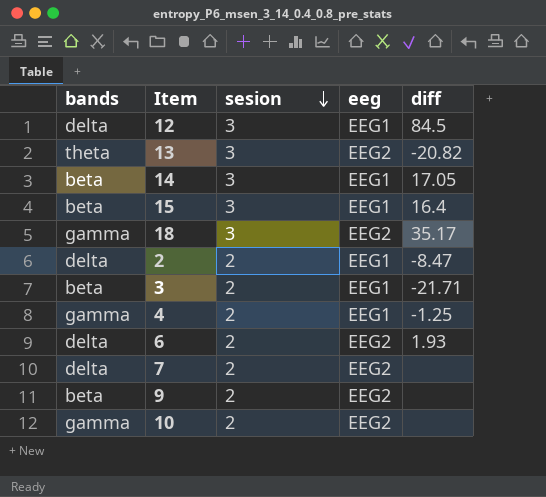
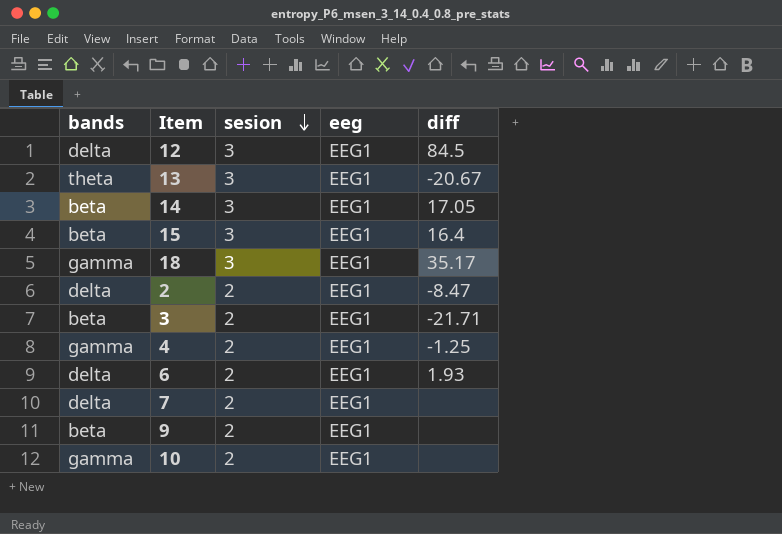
13 | eeg: EEG2 -> EEG1
13 | diff: -20.82 -> -20.67
18 | eeg: EEG2 -> EEG1
6 | eeg: EEG2 -> EEG1
7 | eeg: EEG2 -> EEG1
9 | eeg: EEG2 -> EEG1
10 | eeg: EEG2 -> EEG1

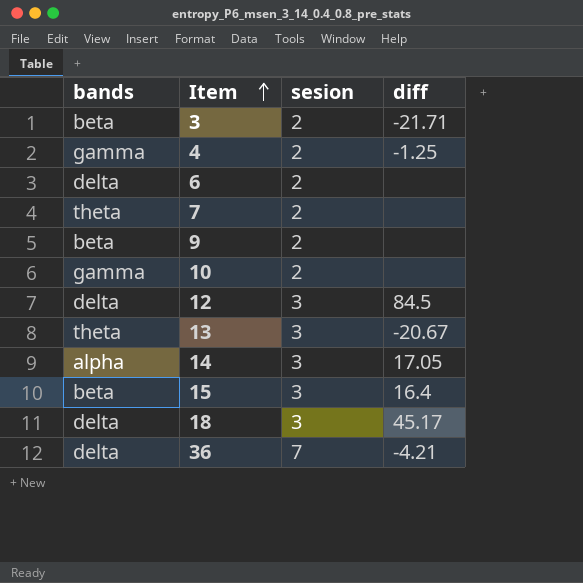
row order: sesion descending -> Item ascending
column eeg | position: 4 -> none
row 2: delta | 2 | EEG1 | -8.47 -> none
6 | diff: 1.93 -> none
7 | bands: delta -> theta
14 | bands: beta -> alpha
18 | bands: gamma -> delta
18 | diff: 35.17 -> 45.17
row 36: none -> delta | 7 | -4.21

